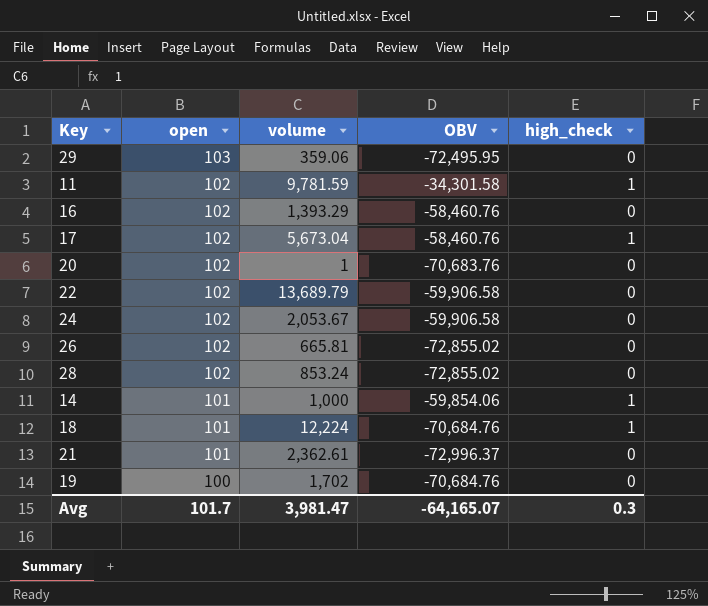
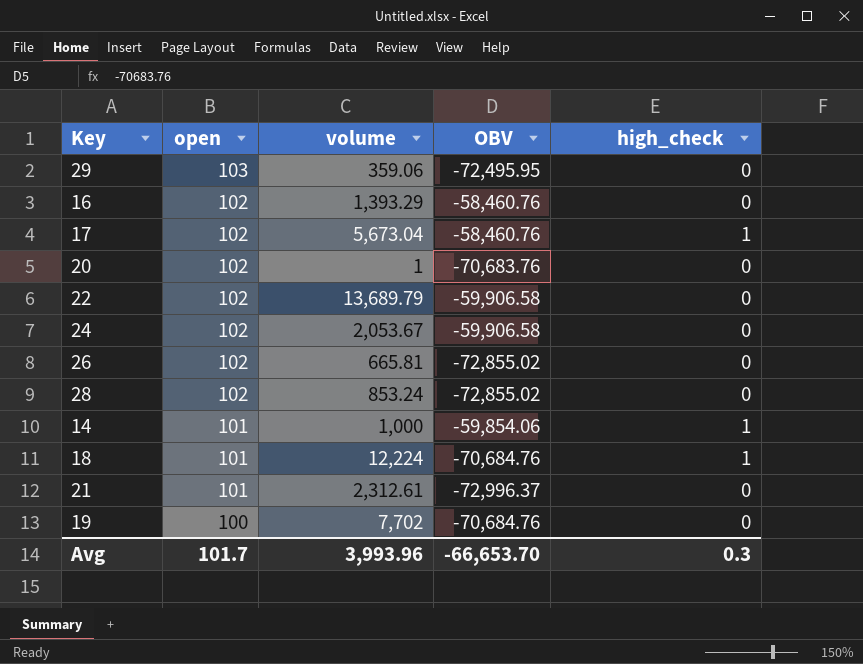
row 11: 102 | 9,781.59 | -34,301.58 | 1 -> none
21 | volume: 2,362.61 -> 2,312.61
19 | volume: 1,702 -> 7,702
Avg | volume: 3,981.47 -> 3,993.96
Avg | OBV: -64,165.07 -> -66,653.70

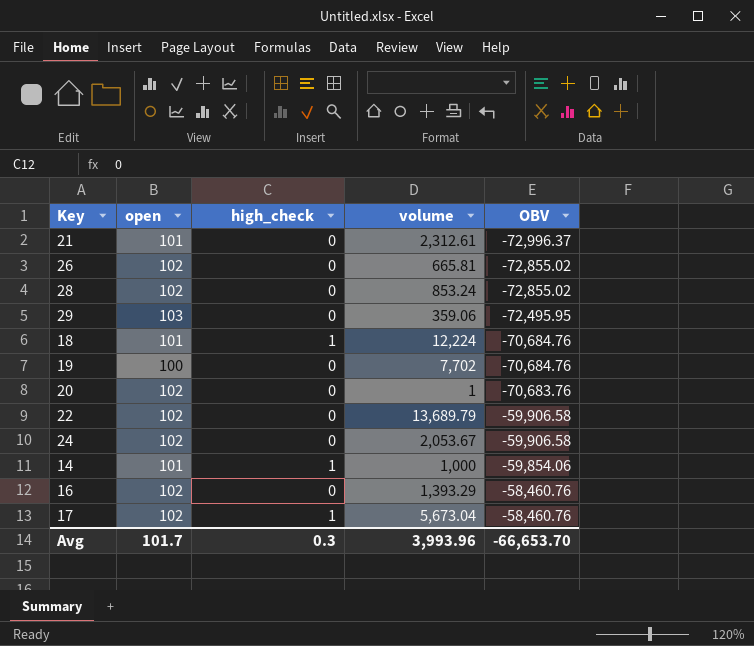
row order: open descending -> OBV ascending
column high_check | position: 5 -> 3

